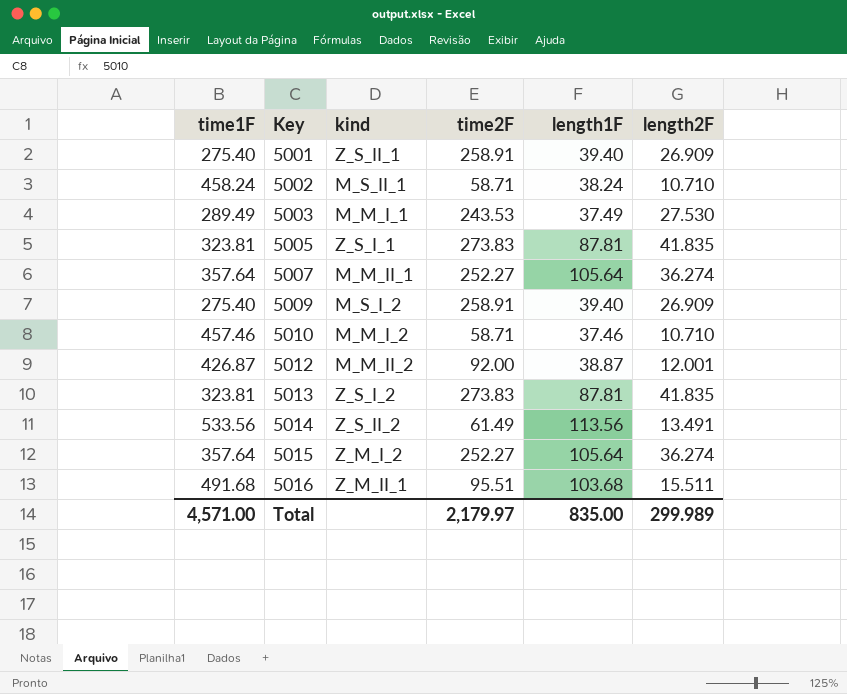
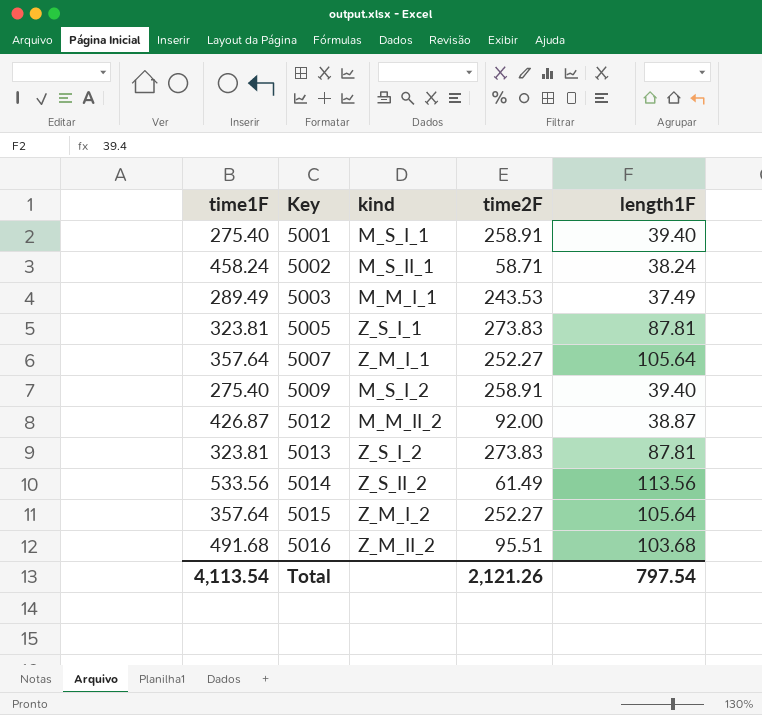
column length2F | position: 6 -> none
row 5010: 457.46 | M_M_I_2 | 58.71 | 37.46 | 10.710 -> none
5001 | kind: Z_S_II_1 -> M_S_I_1
5007 | kind: M_M_II_1 -> Z_M_I_1
5016 | kind: Z_M_II_1 -> Z_M_II_2
Total | time1F: 4,571.00 -> 4,113.54
Total | time2F: 2,179.97 -> 2,121.26
Total | length1F: 835.00 -> 797.54

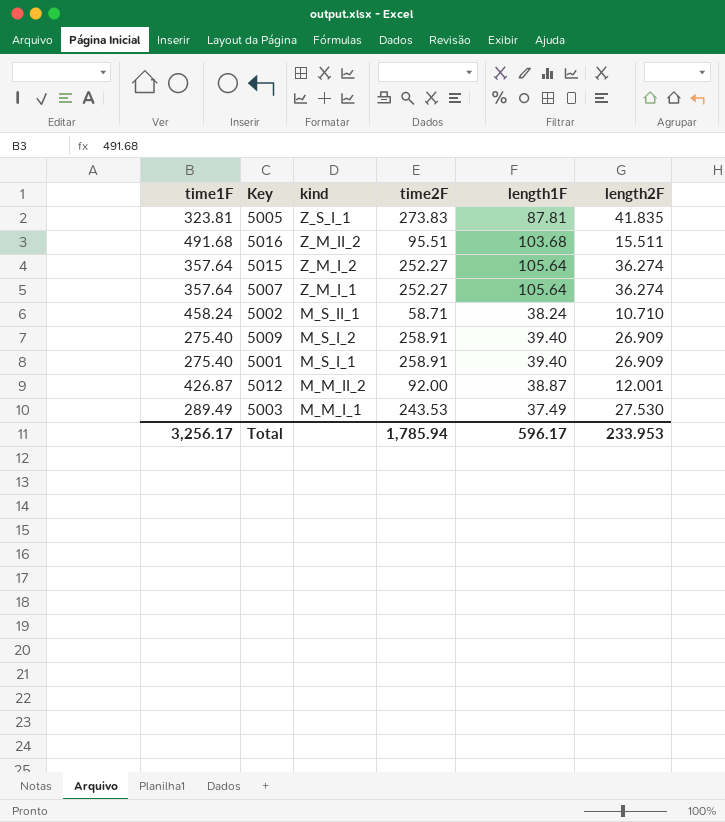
row order: Key ascending -> kind descending
column length2F | position: none -> 6
row 5013: 323.81 | Z_S_I_2 | 273.83 | 87.81 -> none
row 5014: 533.56 | Z_S_II_2 | 61.49 | 113.56 -> none
Total | time1F: 4,113.54 -> 3,256.17
Total | time2F: 2,121.26 -> 1,785.94
Total | length1F: 797.54 -> 596.17

